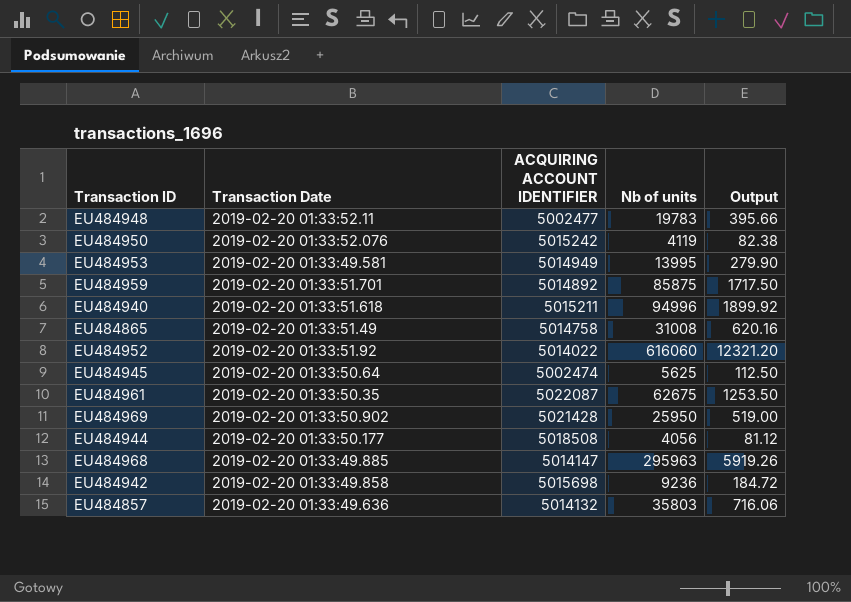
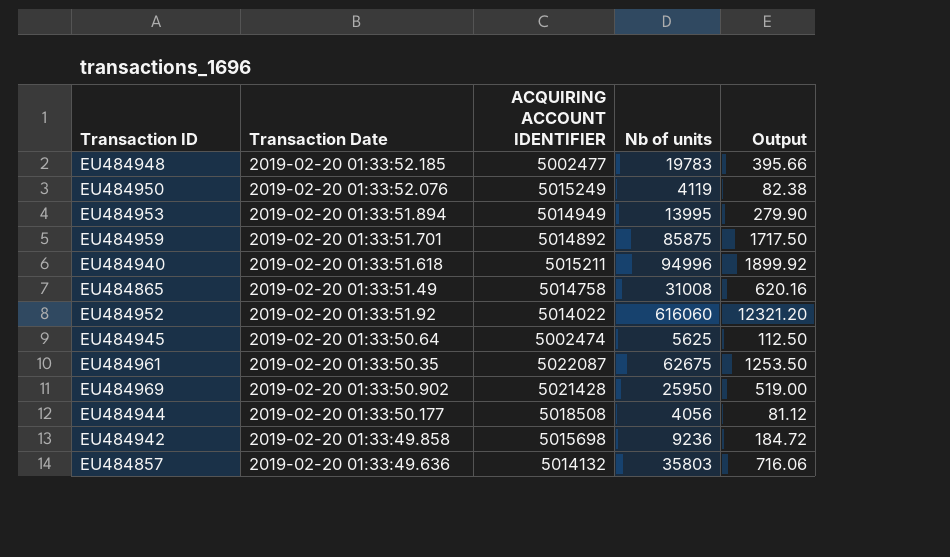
row EU484968: 2019-02-20 01:33:49.885 | 5014147 | 295963 | 5919.26 -> none
EU484948 | Transaction Date: 2019-02-20 01:33:52.11 -> 2019-02-20 01:33:52.185
EU484950 | ACQUIRING ACCOUNT IDENTIFIER: 5015242 -> 5015249
EU484953 | Transaction Date: 2019-02-20 01:33:49.581 -> 2019-02-20 01:33:51.894

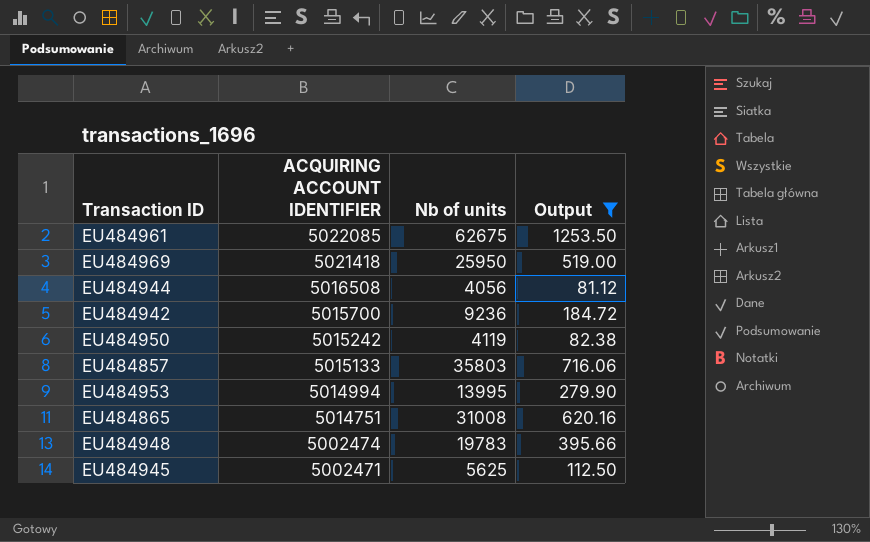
filter: none -> Output <= 1253.50
row order: none -> ACQUIRING ACCOUNT IDENTIFIER descending
column Transaction Date | position: 2 -> none
EU484961 | ACQUIRING ACCOUNT IDENTIFIER: 5022087 -> 5022085
EU484969 | ACQUIRING ACCOUNT IDENTIFIER: 5021428 -> 5021418
EU484944 | ACQUIRING ACCOUNT IDENTIFIER: 5018508 -> 5016508
EU484942 | ACQUIRING ACCOUNT IDENTIFIER: 5015698 -> 5015700
EU484950 | ACQUIRING ACCOUNT IDENTIFIER: 5015249 -> 5015242
EU484857 | ACQUIRING ACCOUNT IDENTIFIER: 5014132 -> 5015133
EU484953 | ACQUIRING ACCOUNT IDENTIFIER: 5014949 -> 5014994
EU484865 | ACQUIRING ACCOUNT IDENTIFIER: 5014758 -> 5014751
EU484948 | ACQUIRING ACCOUNT IDENTIFIER: 5002477 -> 5002474
EU484945 | ACQUIRING ACCOUNT IDENTIFIER: 5002474 -> 5002471

